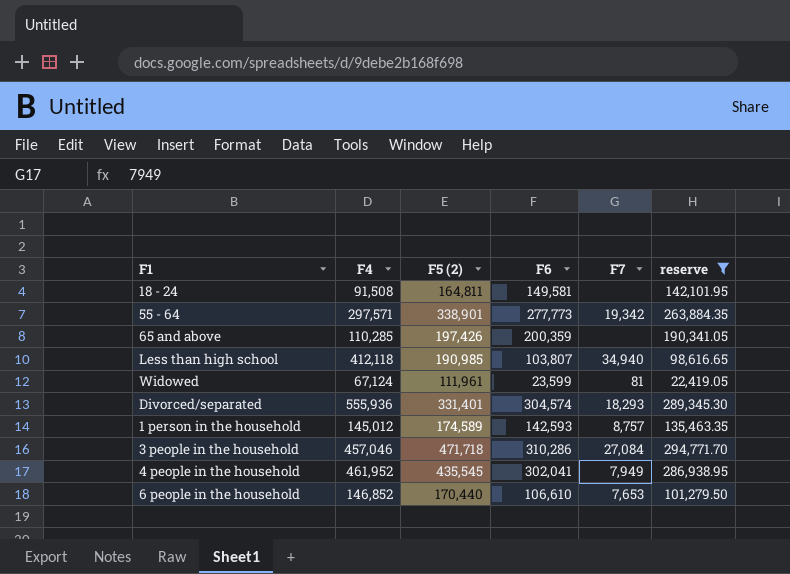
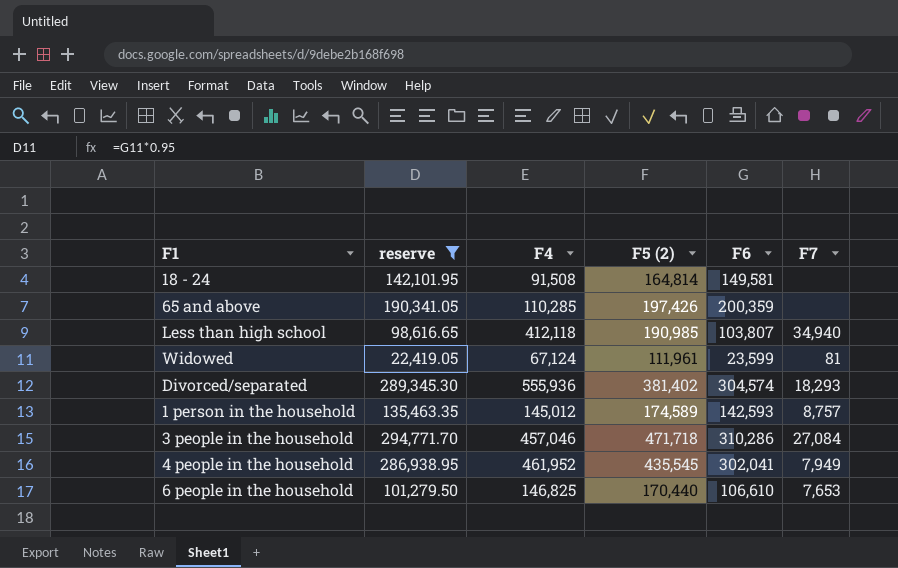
column reserve | position: 6 -> 2
row 55 - 64: 297,571 | 338,901 | 277,773 | 19,342 | 263,884.35 -> none
18 - 24 | F5 (2): 164,811 -> 164,814
Divorced/separated | F5 (2): 331,401 -> 381,402
6 people in the household | F4: 146,852 -> 146,825

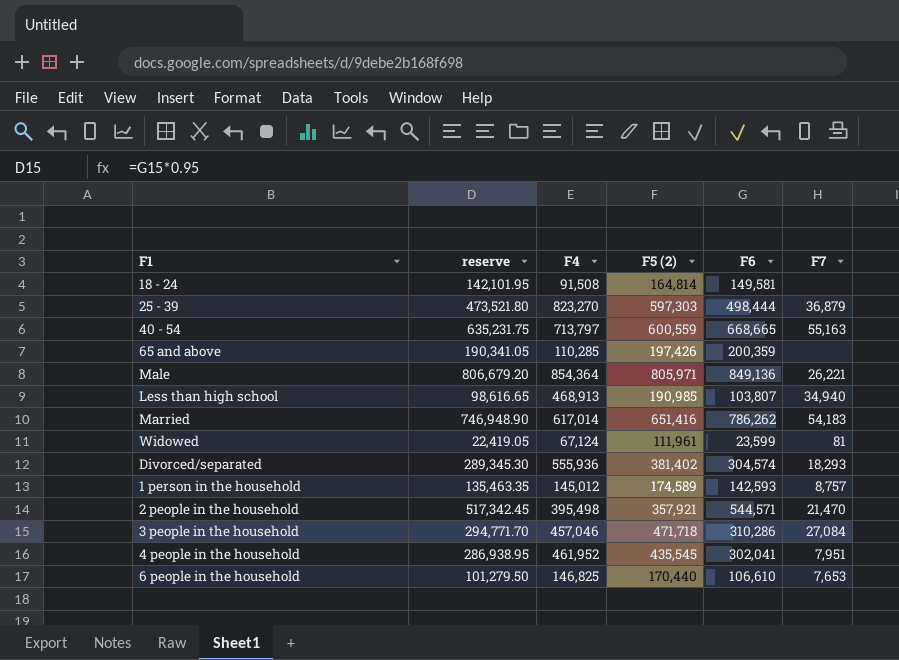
filter: reserve <= 294,771.70 -> none
Less than high school | F4: 412,118 -> 468,913
4 people in the household | F7: 7,949 -> 7,951

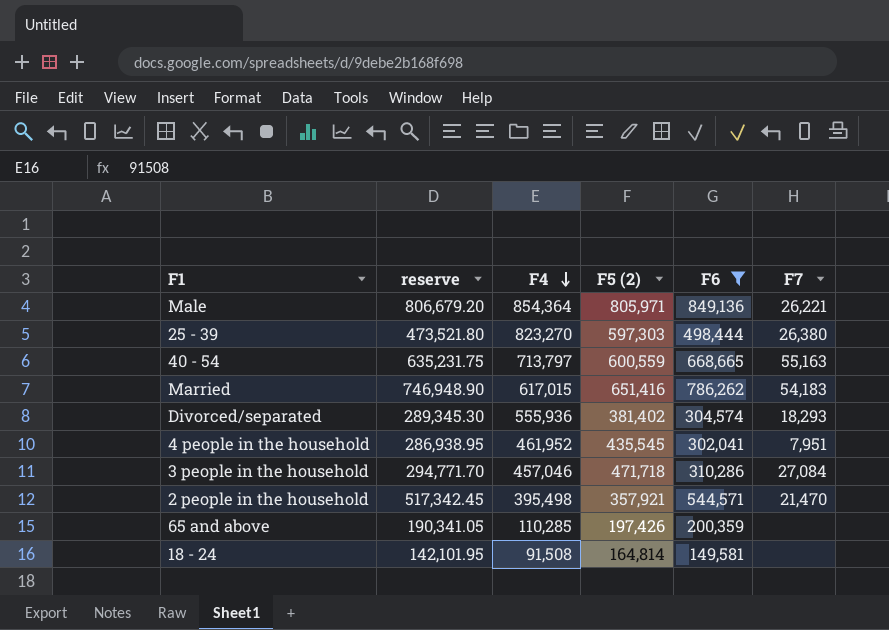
filter: none -> F6 >= 149,581
row order: none -> F4 descending
25 - 39 | F7: 36,879 -> 26,380
Married | F4: 617,014 -> 617,015

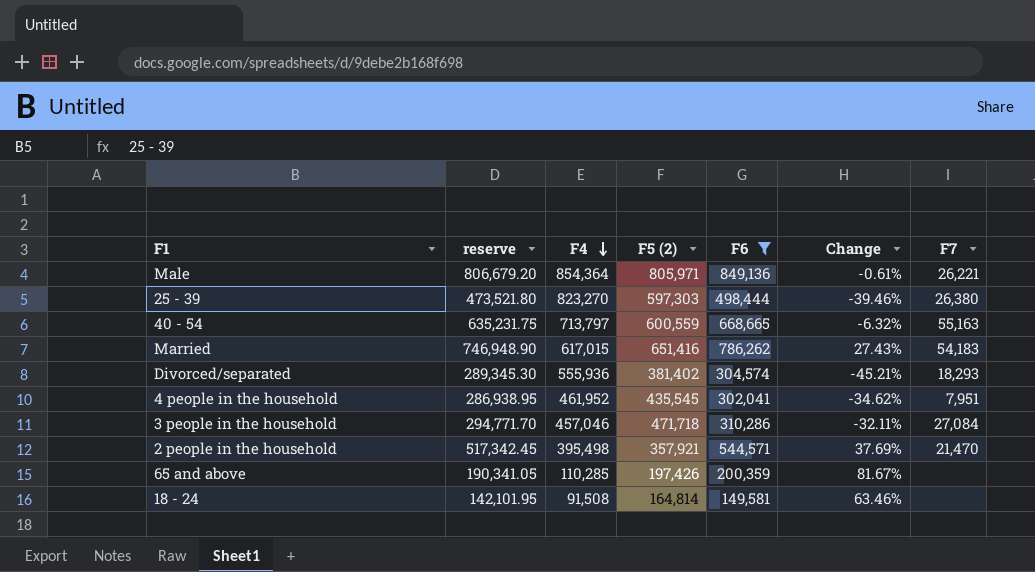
column Change | formula: none -> ([F6] - [F4]) / [F4]

